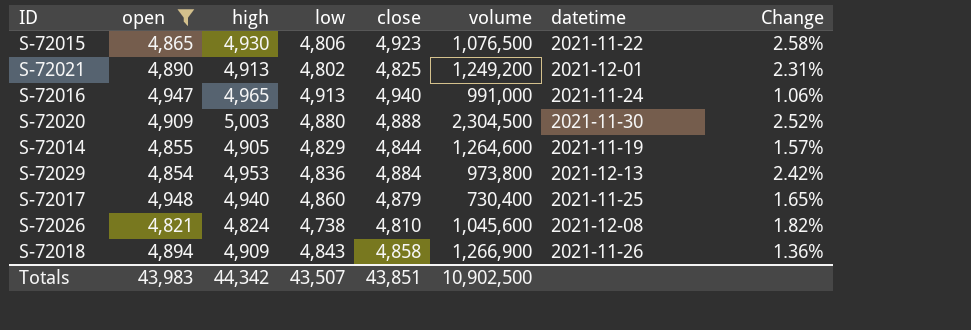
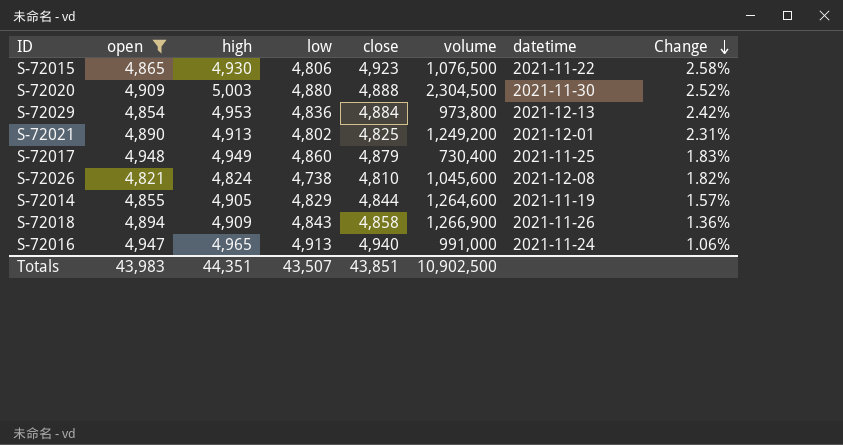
row order: none -> Change descending
S-72017 | high: 4,940 -> 4,949
S-72017 | Change: 1.65% -> 1.83%
Totals | high: 44,342 -> 44,351

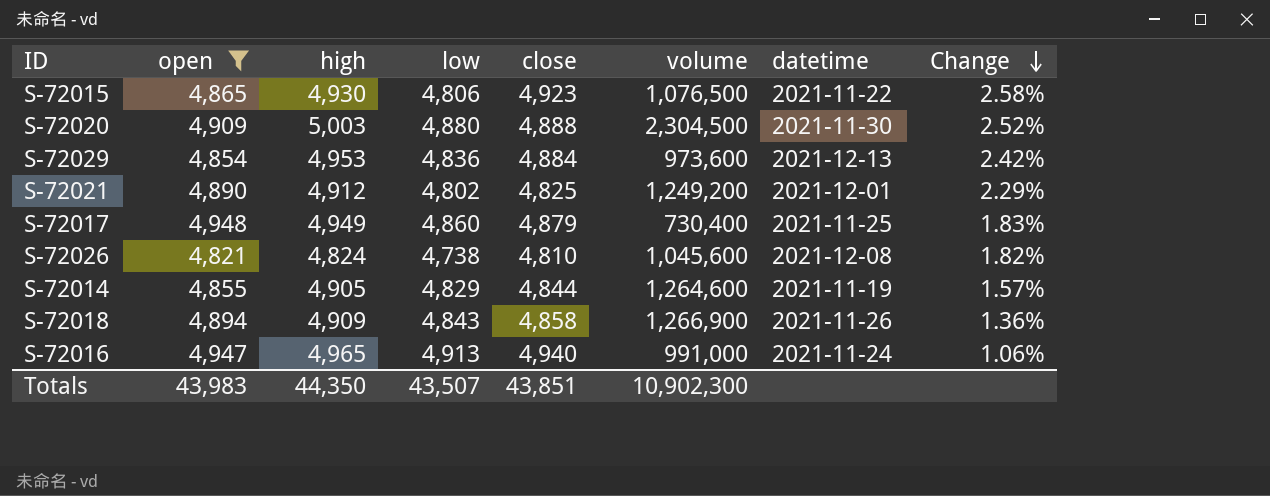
S-72029 | volume: 973,800 -> 973,600
S-72021 | high: 4,913 -> 4,912
S-72021 | Change: 2.31% -> 2.29%
Totals | high: 44,351 -> 44,350
Totals | volume: 10,902,500 -> 10,902,300

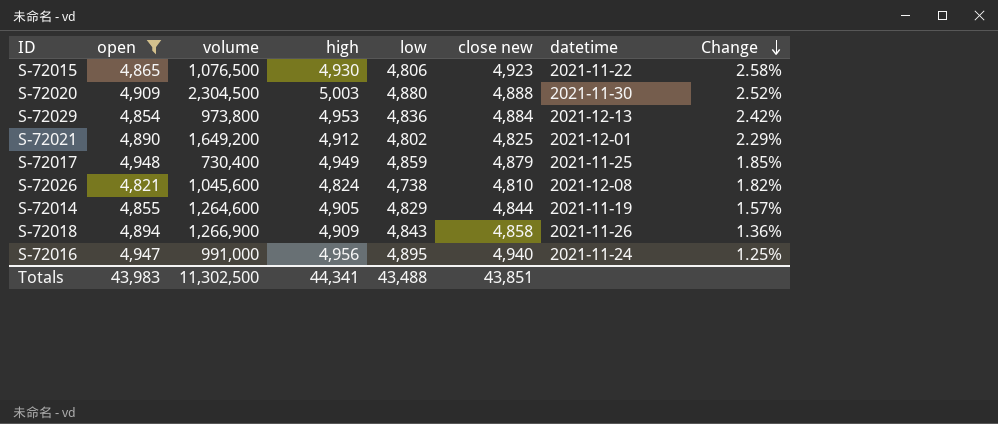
column volume | position: 6 -> 3
column name: close -> close new
S-72029 | volume: 973,600 -> 973,800
S-72021 | volume: 1,249,200 -> 1,649,200
S-72017 | low: 4,860 -> 4,859
S-72017 | Change: 1.83% -> 1.85%
S-72016 | high: 4,965 -> 4,956
S-72016 | low: 4,913 -> 4,895
S-72016 | Change: 1.06% -> 1.25%
Totals | volume: 10,902,300 -> 11,302,500
Totals | high: 44,350 -> 44,341
Totals | low: 43,507 -> 43,488

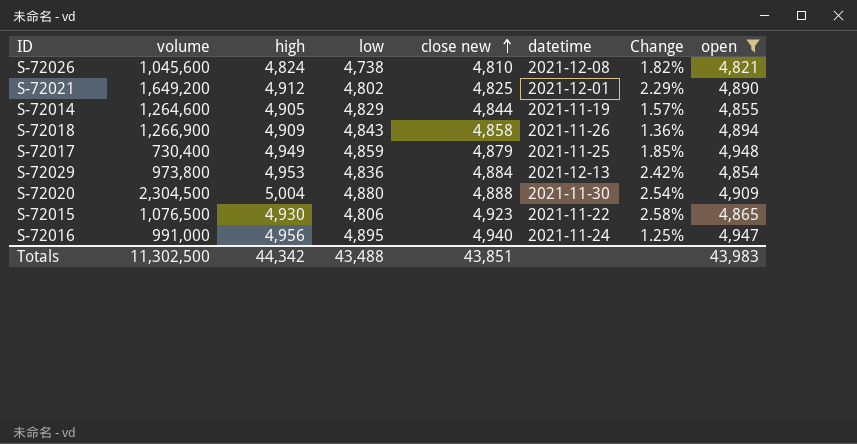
row order: Change descending -> close new ascending
column open | position: 2 -> 8
S-72020 | high: 5,003 -> 5,004
S-72020 | Change: 2.52% -> 2.54%
Totals | high: 44,341 -> 44,342

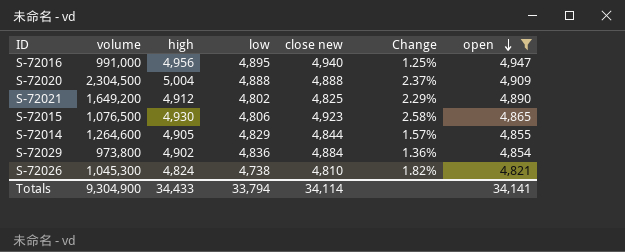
row order: close new ascending -> open descending
column datetime | position: 6 -> none
row S-72018: 1,266,900 | 4,909 | 4,843 | 4,858 | 2021-11-26 | 1.36% | 4,894 -> none
row S-72017: 730,400 | 4,949 | 4,859 | 4,879 | 2021-11-25 | 1.85% | 4,948 -> none
S-72020 | low: 4,880 -> 4,888
S-72020 | Change: 2.54% -> 2.37%
S-72029 | high: 4,953 -> 4,902
S-72029 | Change: 2.42% -> 1.36%
S-72026 | volume: 1,045,600 -> 1,045,300
Totals | volume: 11,302,500 -> 9,304,900
Totals | high: 44,342 -> 34,433
Totals | low: 43,488 -> 33,794
Totals | close new: 43,851 -> 34,114
Totals | open: 43,983 -> 34,141

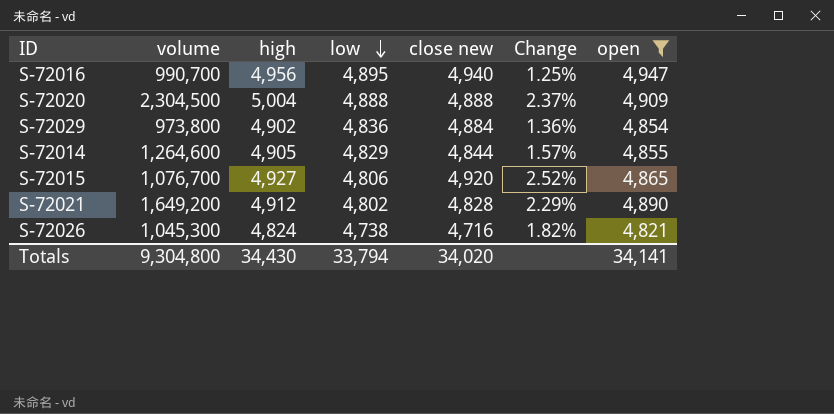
row order: open descending -> low descending
S-72016 | volume: 991,000 -> 990,700
S-72015 | volume: 1,076,500 -> 1,076,700
S-72015 | high: 4,930 -> 4,927
S-72015 | close new: 4,923 -> 4,920
S-72015 | Change: 2.58% -> 2.52%
S-72021 | close new: 4,825 -> 4,828
S-72026 | close new: 4,810 -> 4,716
Totals | volume: 9,304,900 -> 9,304,800
Totals | high: 34,433 -> 34,430
Totals | close new: 34,114 -> 34,020

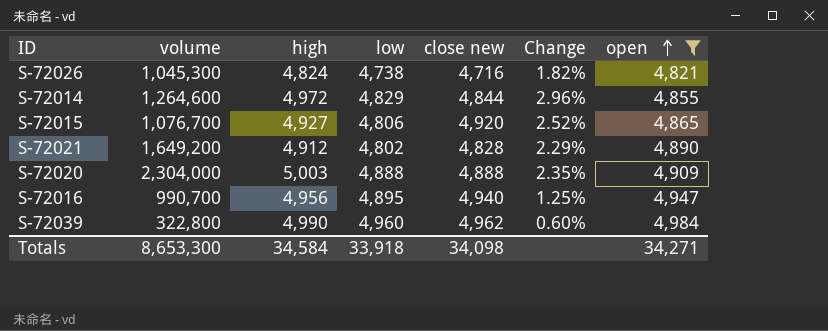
row order: low descending -> open ascending
row S-72029: 973,800 | 4,902 | 4,836 | 4,884 | 1.36% | 4,854 -> none
S-72014 | high: 4,905 -> 4,972
S-72014 | Change: 1.57% -> 2.96%
S-72020 | volume: 2,304,500 -> 2,304,000
S-72020 | high: 5,004 -> 5,003
S-72020 | Change: 2.37% -> 2.35%
row S-72039: none -> 322,800 | 4,990 | 4,960 | 4,962 | 0.60% | 4,984
Totals | volume: 9,304,800 -> 8,653,300
Totals | high: 34,430 -> 34,584
Totals | low: 33,794 -> 33,918
Totals | close new: 34,020 -> 34,098
Totals | open: 34,141 -> 34,271

